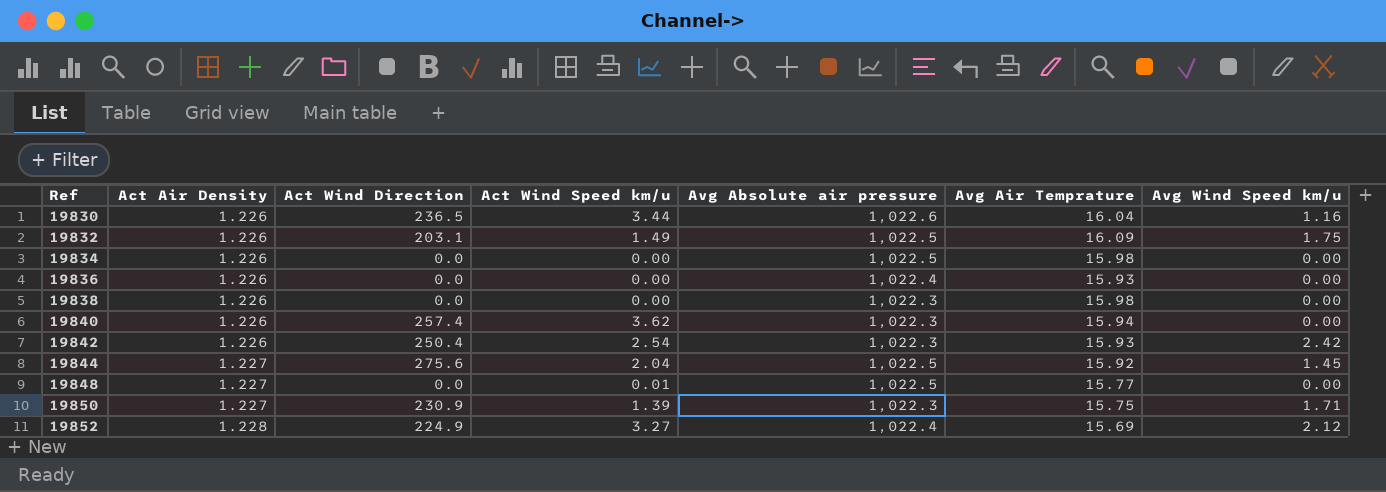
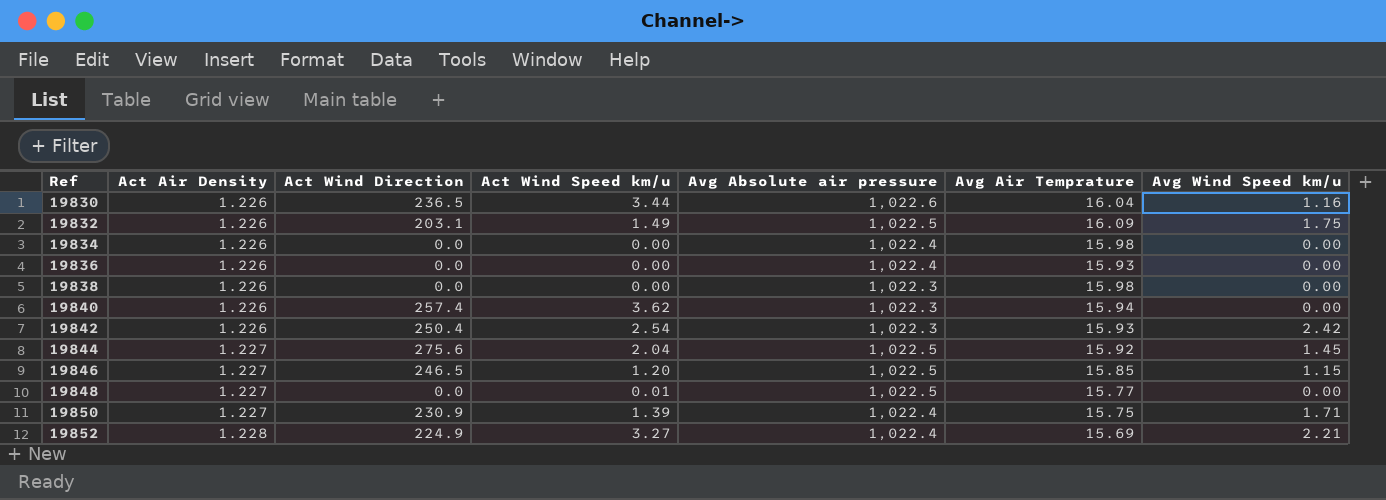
19834 | Avg Absolute air pressure: 1,022.5 -> 1,022.4
row 19846: none -> 1.227 | 246.5 | 1.20 | 1,022.5 | 15.85 | 1.15
19850 | Avg Absolute air pressure: 1,022.3 -> 1,022.4
19852 | Avg Wind Speed km/u: 2.12 -> 2.21

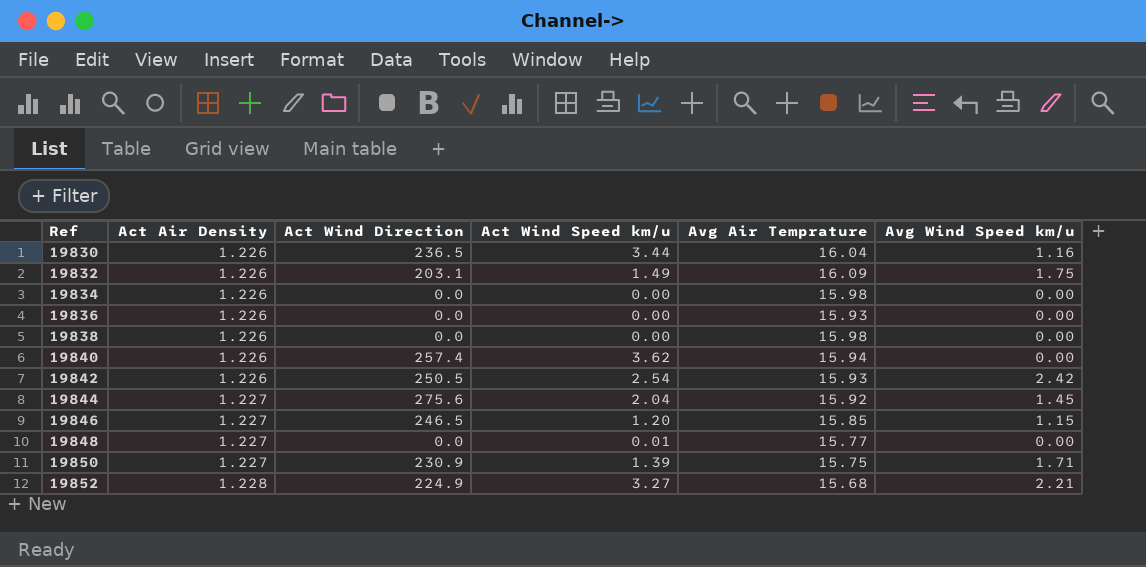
column Avg Absolute air pressure | position: 5 -> none
19842 | Act Wind Direction: 250.4 -> 250.5
19852 | Avg Air Temprature: 15.69 -> 15.68

